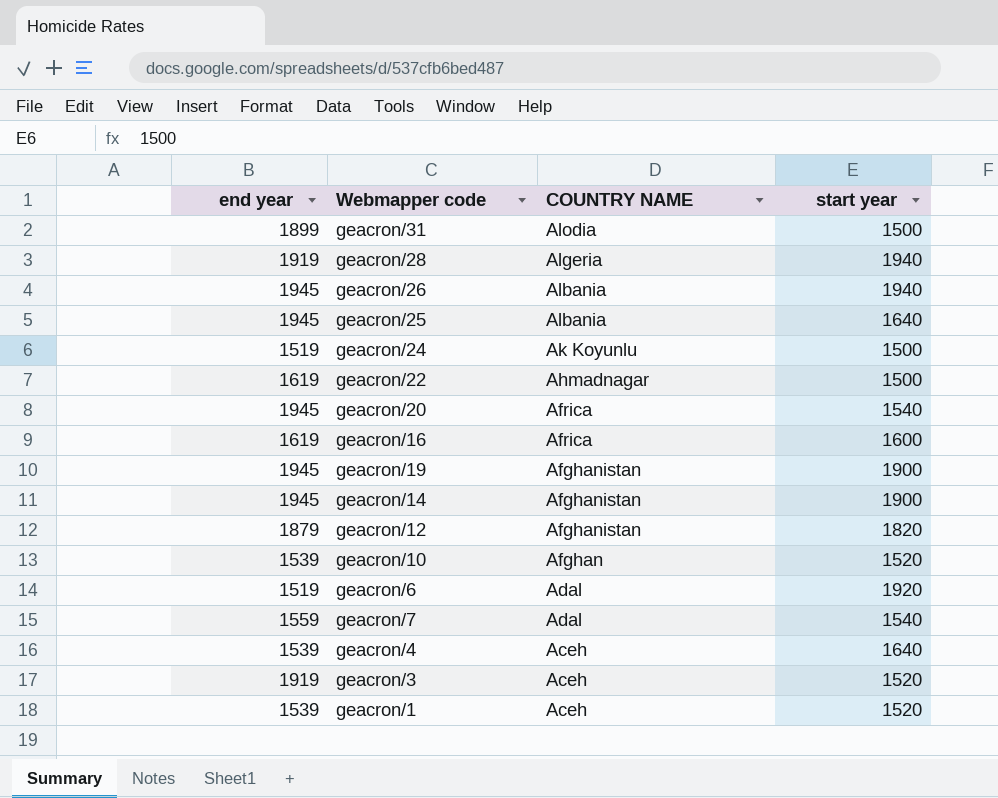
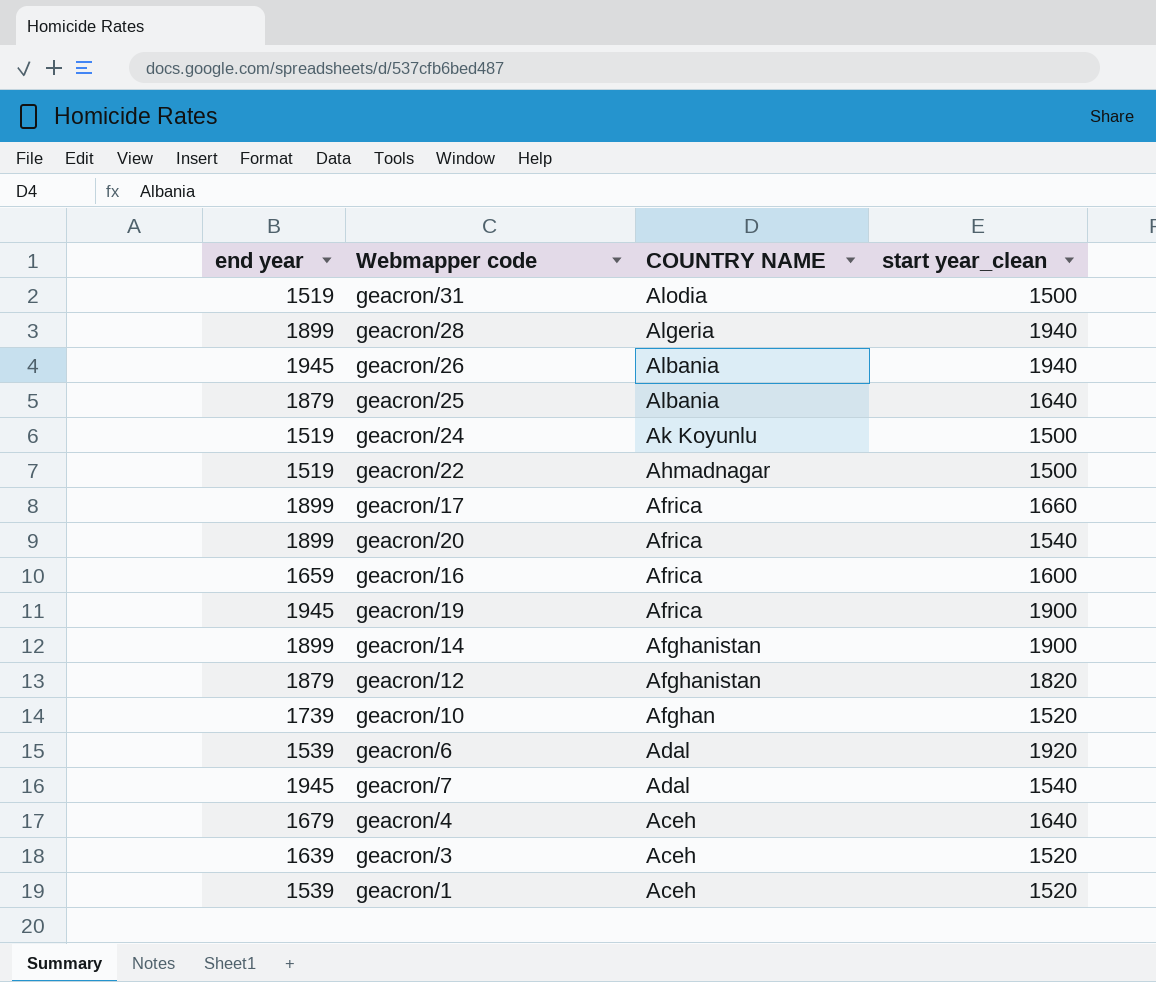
column name: start year -> start year_clean
geacron/31 | end year: 1899 -> 1519
geacron/28 | end year: 1919 -> 1899
geacron/25 | end year: 1945 -> 1879
geacron/22 | end year: 1619 -> 1519
row geacron/17: none -> 1899 | Africa | 1660
geacron/20 | end year: 1945 -> 1899
geacron/16 | end year: 1619 -> 1659
geacron/19 | COUNTRY NAME: Afghanistan -> Africa
geacron/14 | end year: 1945 -> 1899
geacron/10 | end year: 1539 -> 1739
geacron/6 | end year: 1519 -> 1539
geacron/7 | end year: 1559 -> 1945
geacron/4 | end year: 1539 -> 1679
geacron/3 | end year: 1919 -> 1639

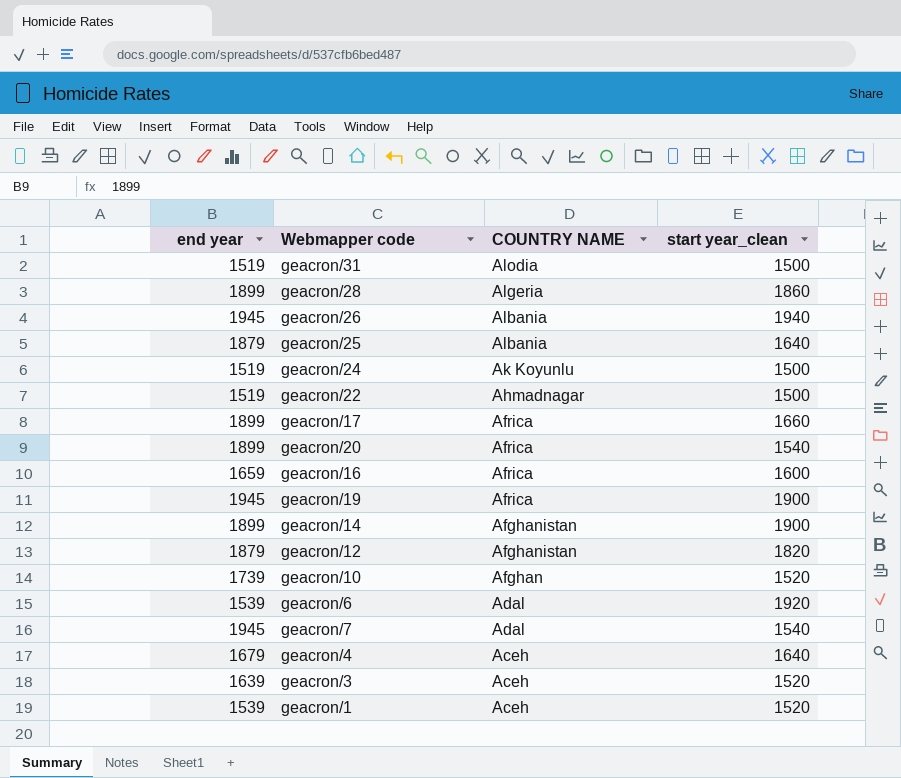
geacron/28 | start year_clean: 1940 -> 1860

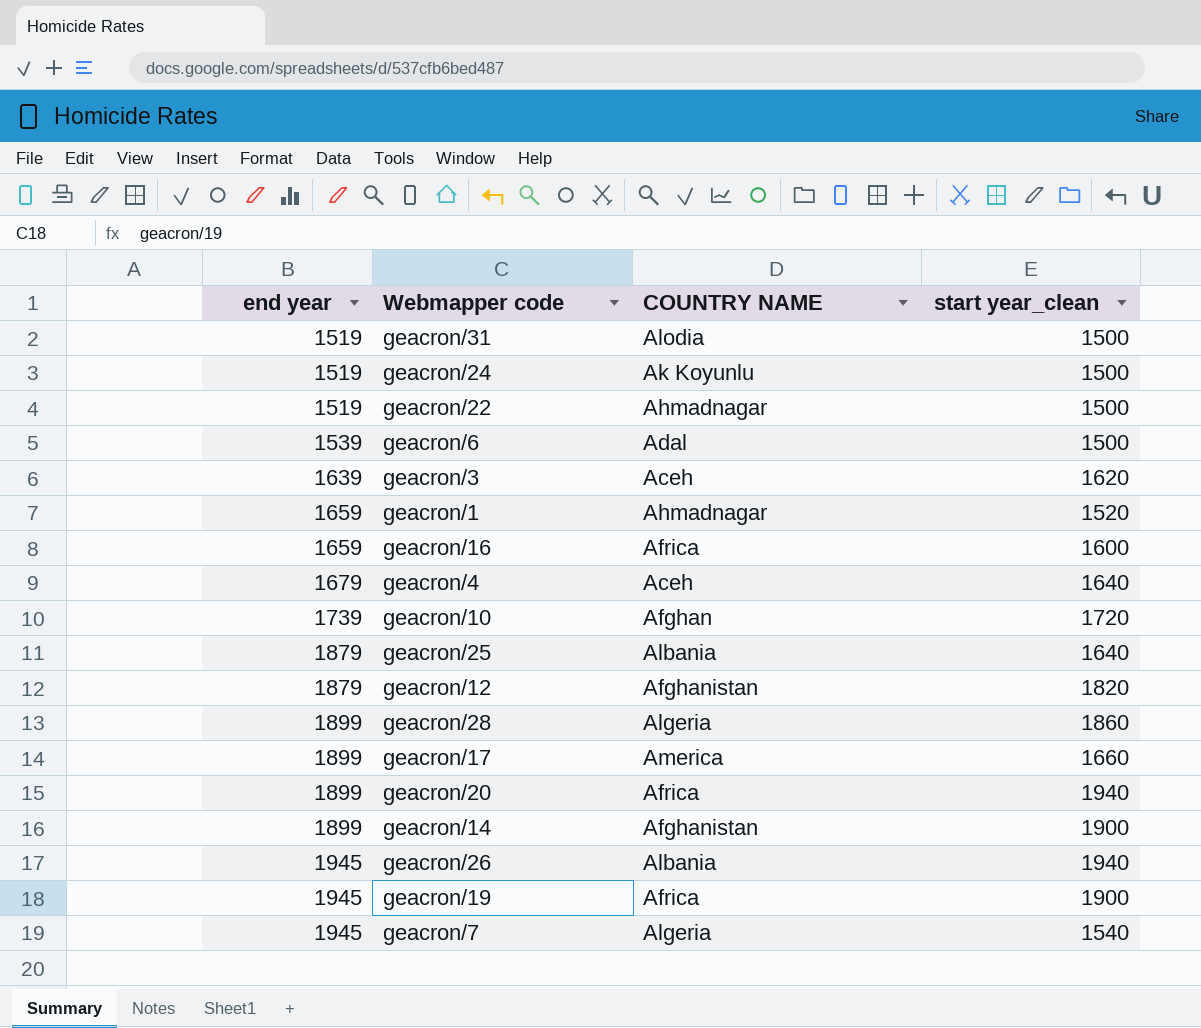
row order: COUNTRY NAME descending -> end year ascending
geacron/6 | start year_clean: 1920 -> 1500
geacron/3 | start year_clean: 1520 -> 1620
geacron/1 | end year: 1539 -> 1659
geacron/1 | COUNTRY NAME: Aceh -> Ahmadnagar
geacron/10 | start year_clean: 1520 -> 1720
geacron/17 | COUNTRY NAME: Africa -> America
geacron/20 | start year_clean: 1540 -> 1940
geacron/7 | COUNTRY NAME: Adal -> Algeria

